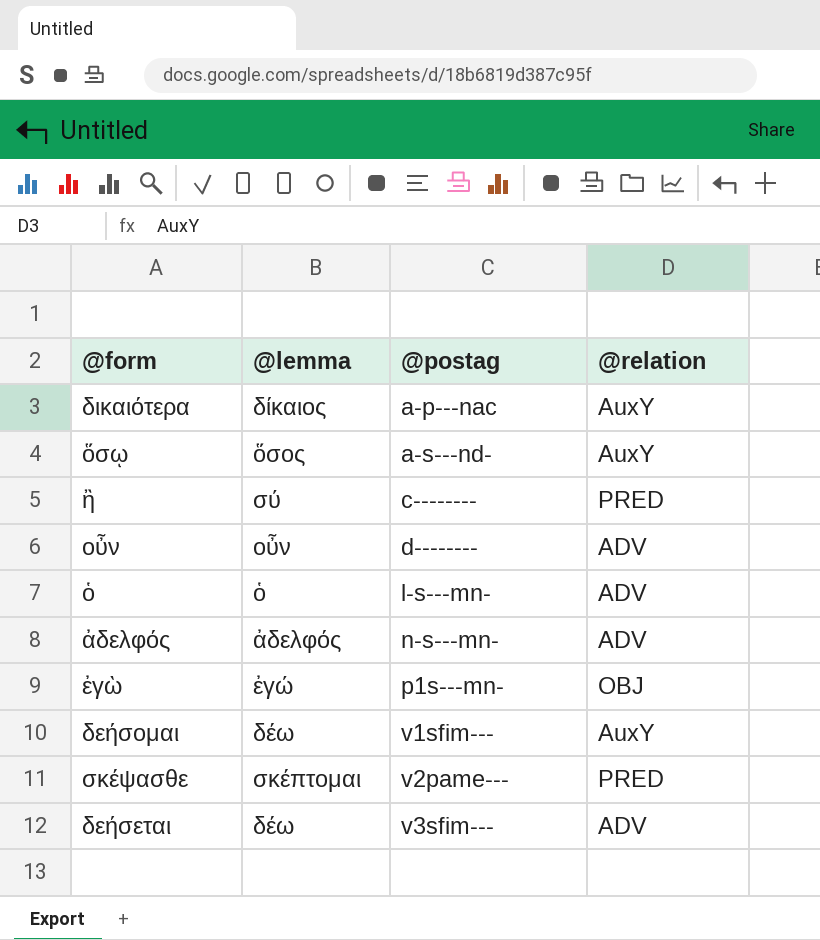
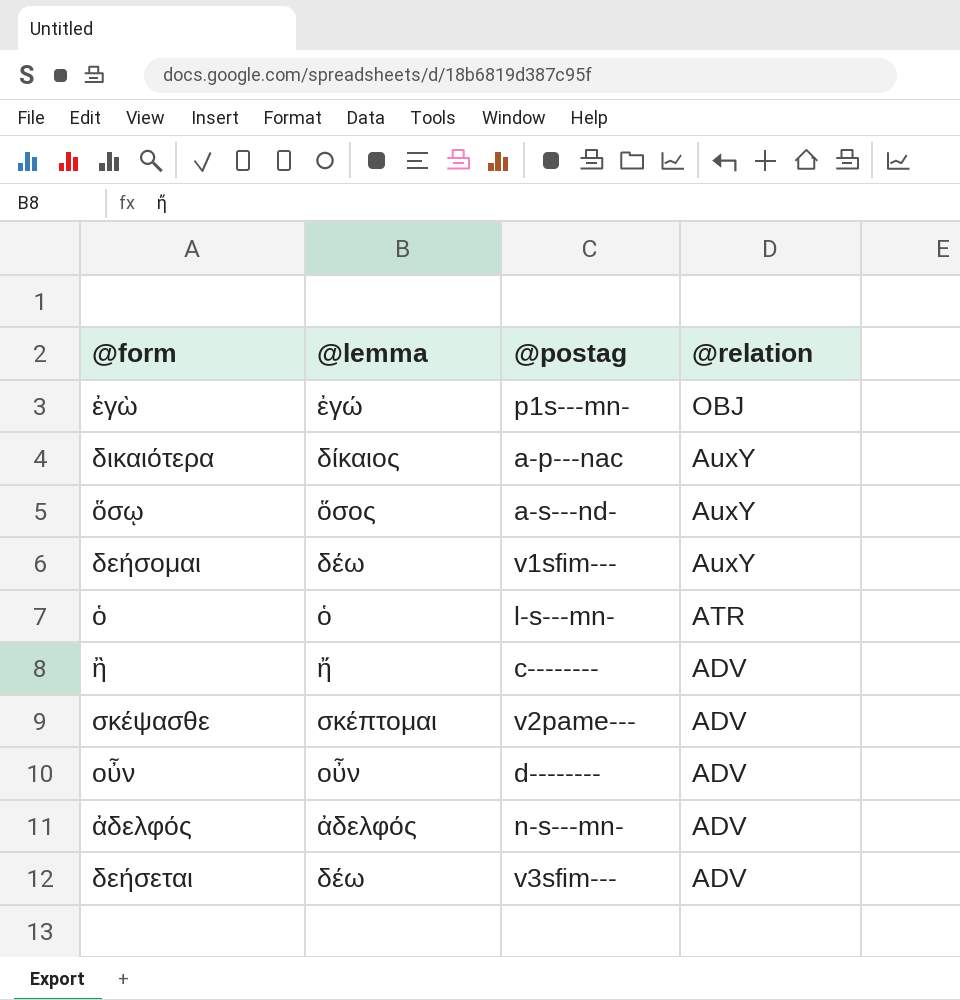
row order: @postag ascending -> @relation descending
ὁ | @relation: ADV -> ATR
ἢ | @lemma: σύ -> ἤ
ἢ | @relation: PRED -> ADV
σκέψασθε | @relation: PRED -> ADV

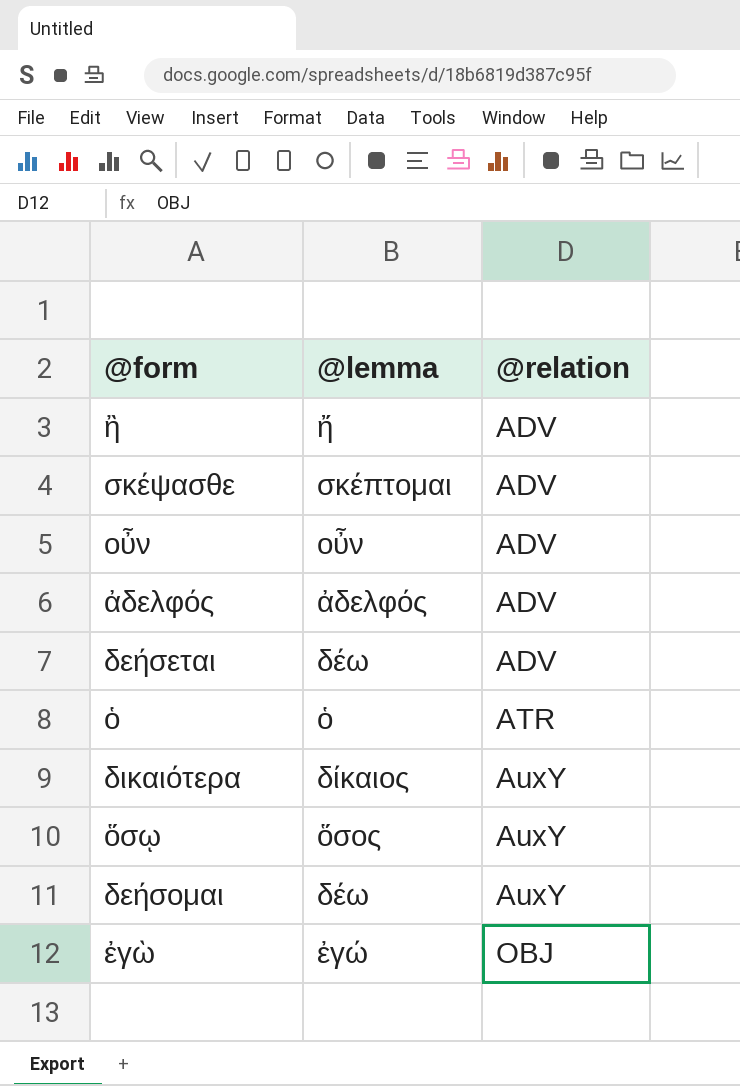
row order: @relation descending -> @relation ascending
column @postag | position: 3 -> none

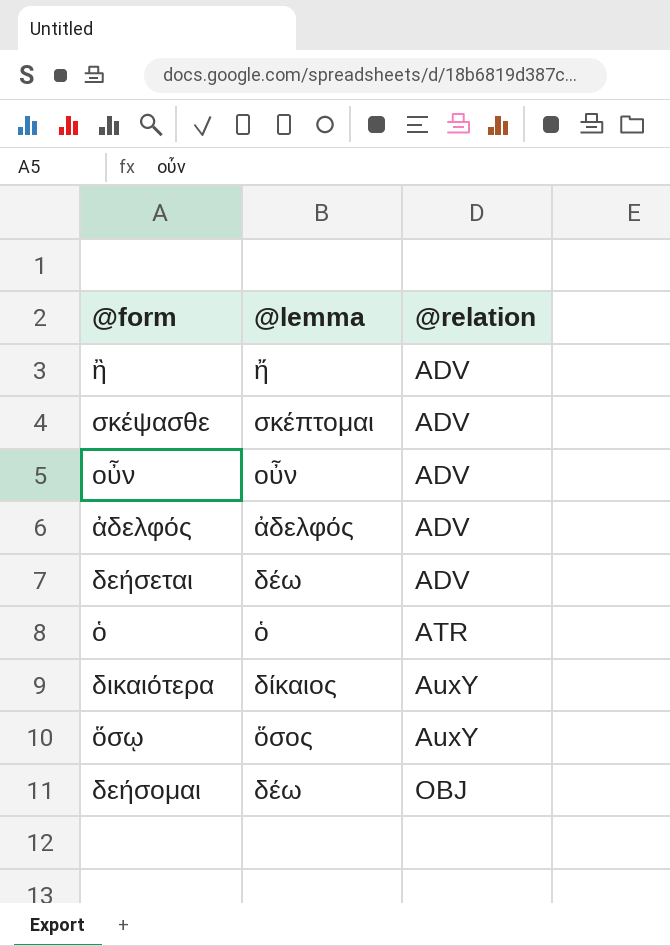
row ἐγὼ: ἐγώ | OBJ -> none
δεήσομαι | @relation: AuxY -> OBJ

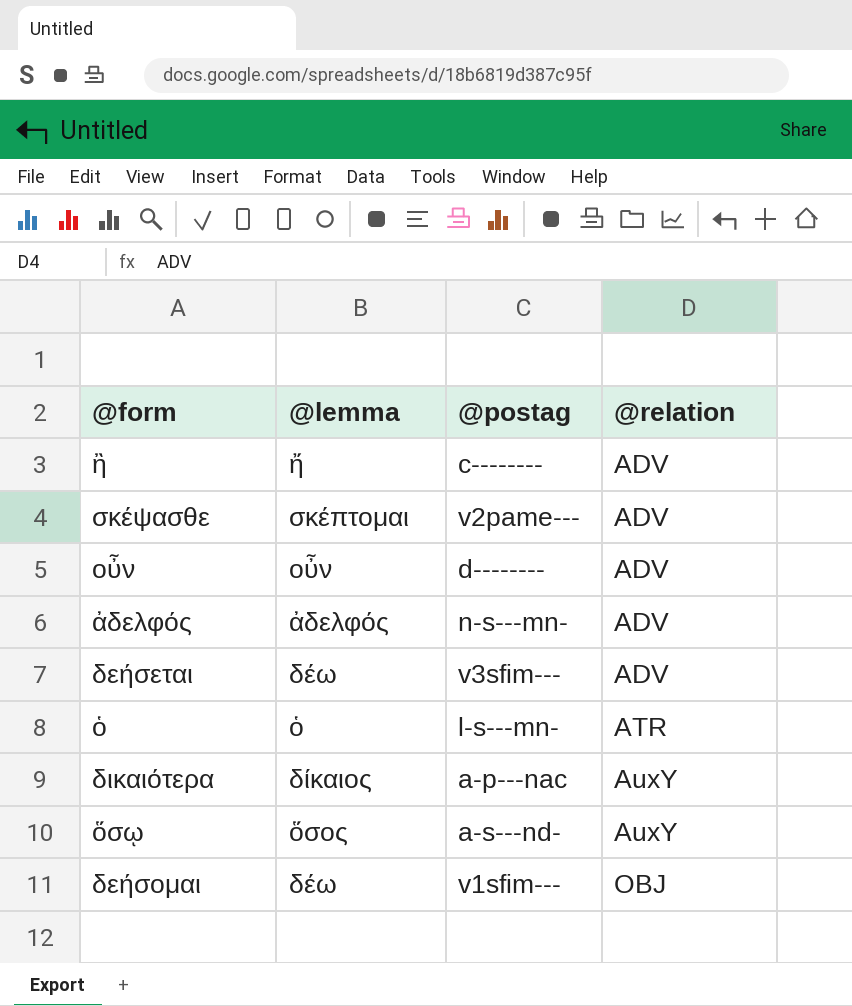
column @postag | position: none -> 3

